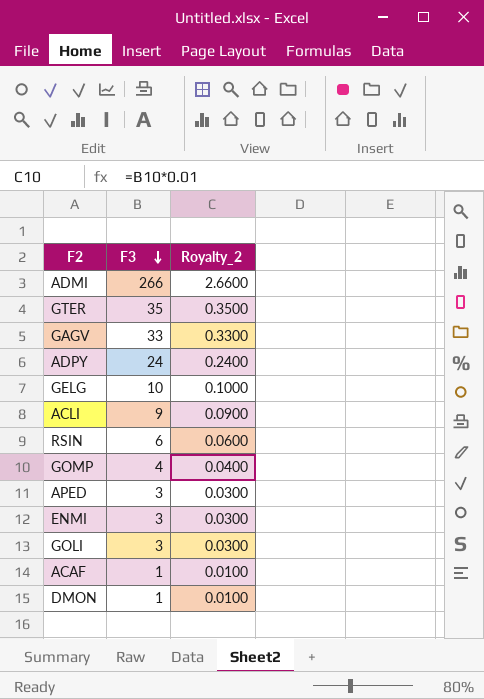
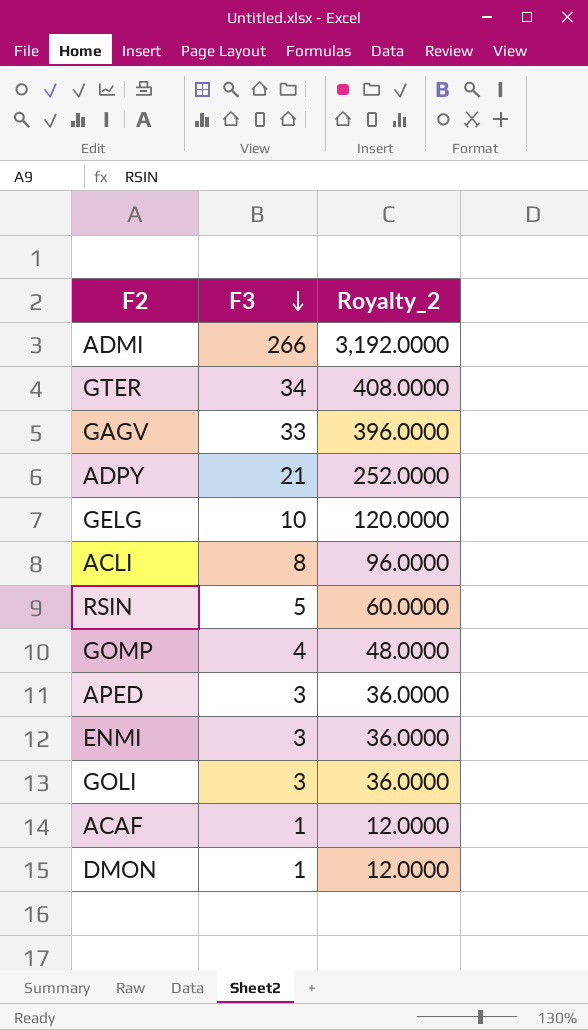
column Royalty_2 | formula: [F3] * 0.01 -> [F3] * 12
GTER | F3: 35 -> 34
ADPY | F3: 24 -> 21
ACLI | F3: 9 -> 8
RSIN | F3: 6 -> 5

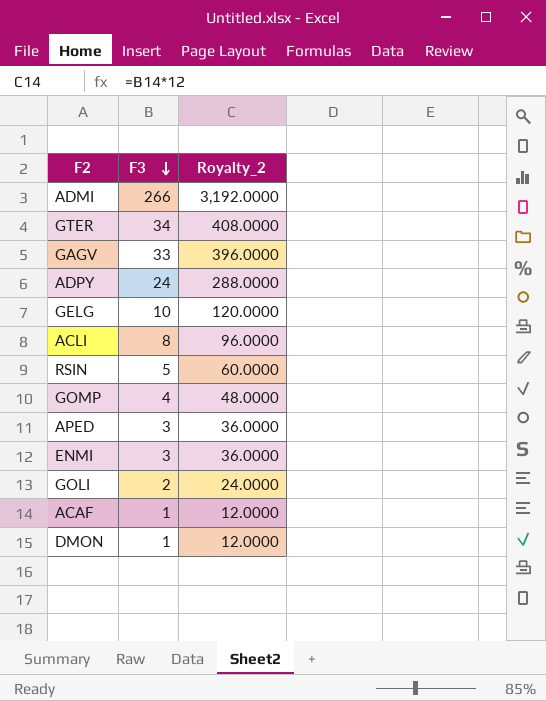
ADPY | F3: 21 -> 24
ADPY | Royalty_2: 252.0000 -> 288.0000
GOLI | F3: 3 -> 2
GOLI | Royalty_2: 36.0000 -> 24.0000

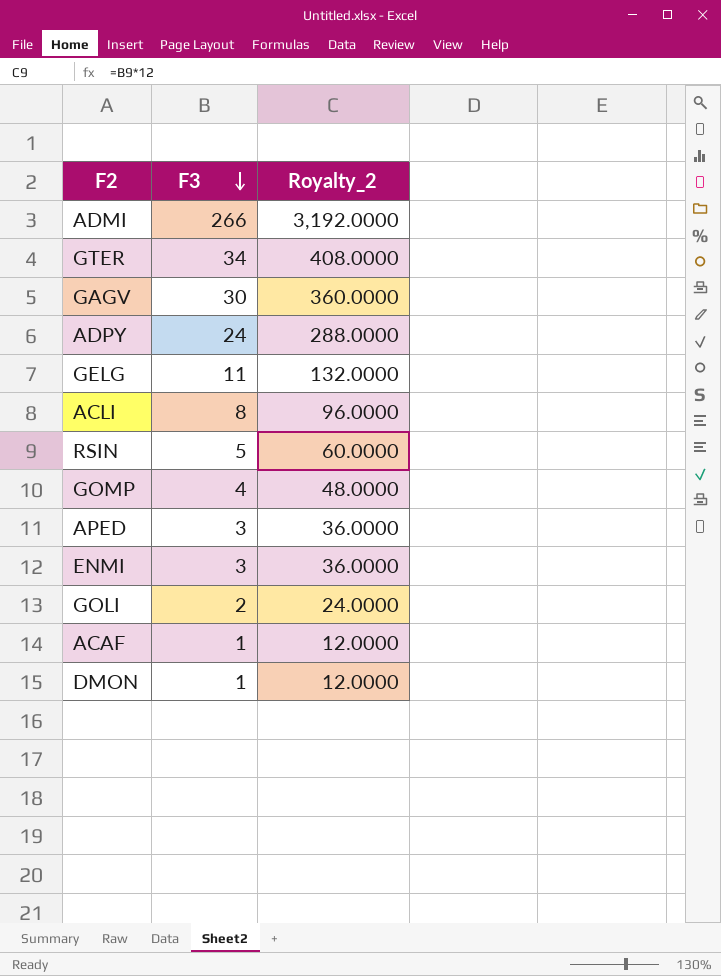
GAGV | F3: 33 -> 30
GAGV | Royalty_2: 396.0000 -> 360.0000
GELG | F3: 10 -> 11
GELG | Royalty_2: 120.0000 -> 132.0000

